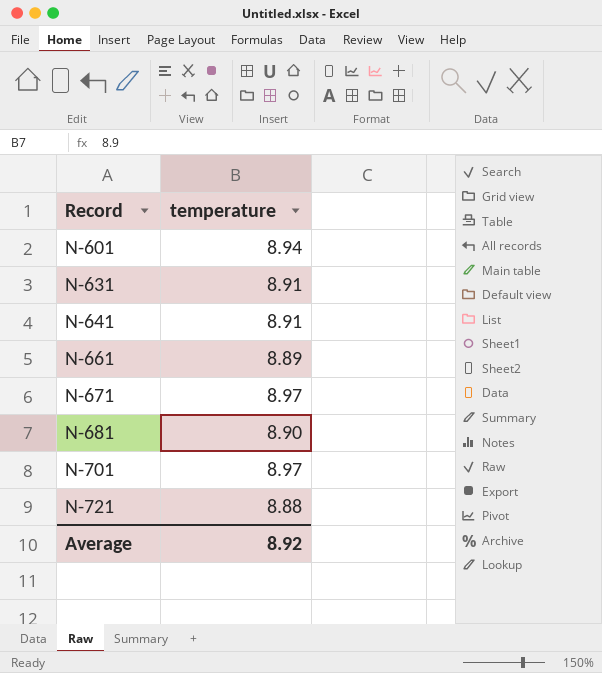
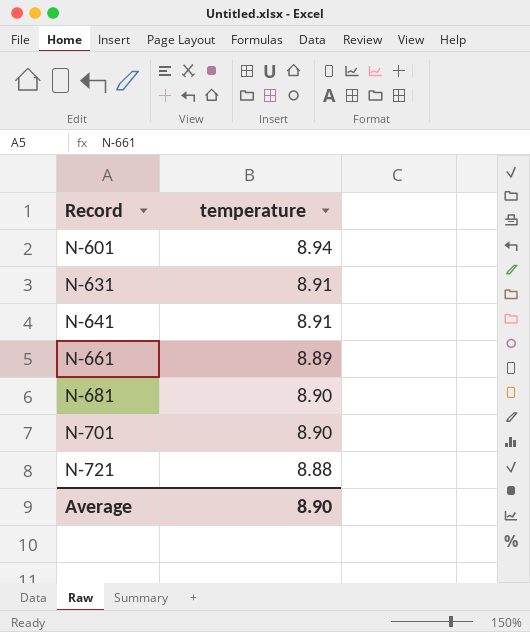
row N-671: 8.97 -> none
N-701 | temperature: 8.97 -> 8.90
Average | temperature: 8.92 -> 8.90

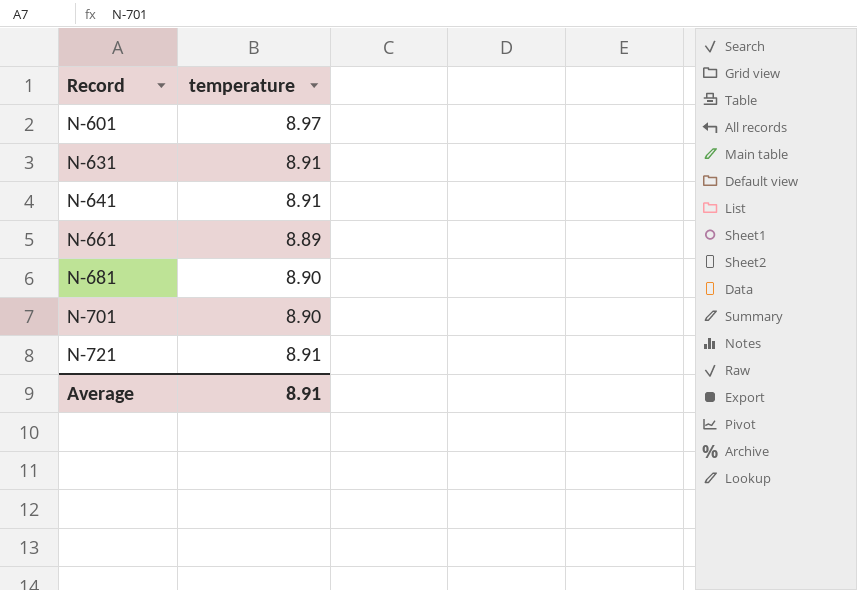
N-601 | temperature: 8.94 -> 8.97
N-721 | temperature: 8.88 -> 8.91
Average | temperature: 8.90 -> 8.91

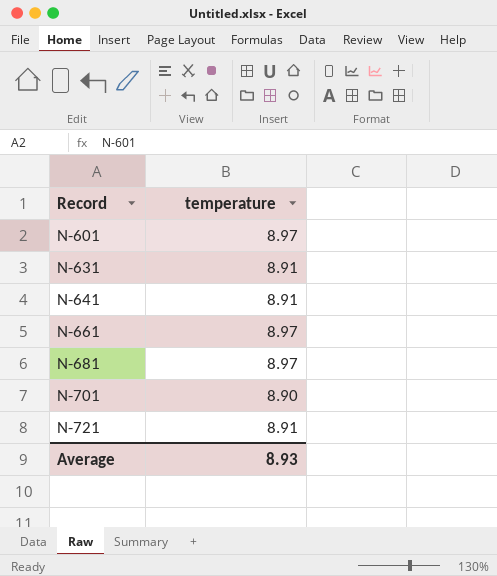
N-661 | temperature: 8.89 -> 8.97
N-681 | temperature: 8.90 -> 8.97
Average | temperature: 8.91 -> 8.93

